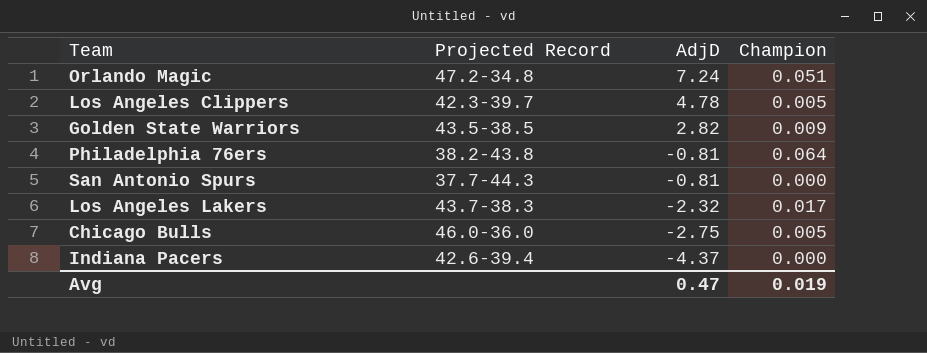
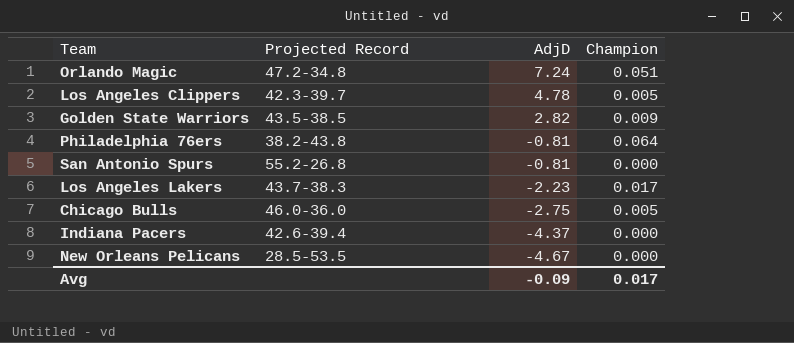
San Antonio Spurs | Projected Record: 37.7-44.3 -> 55.2-26.8
Los Angeles Lakers | AdjD: -2.32 -> -2.23
row New Orleans Pelicans: none -> 28.5-53.5 | -4.67 | 0.000
Avg | AdjD: 0.47 -> -0.09
Avg | Champion: 0.019 -> 0.017

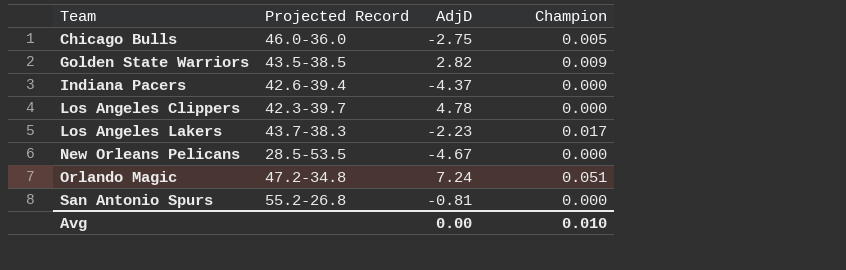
row order: AdjD descending -> Team ascending
row Philadelphia 76ers: 38.2-43.8 | -0.81 | 0.064 -> none
Los Angeles Clippers | Champion: 0.005 -> 0.000
Avg | AdjD: -0.09 -> 0.00
Avg | Champion: 0.017 -> 0.010

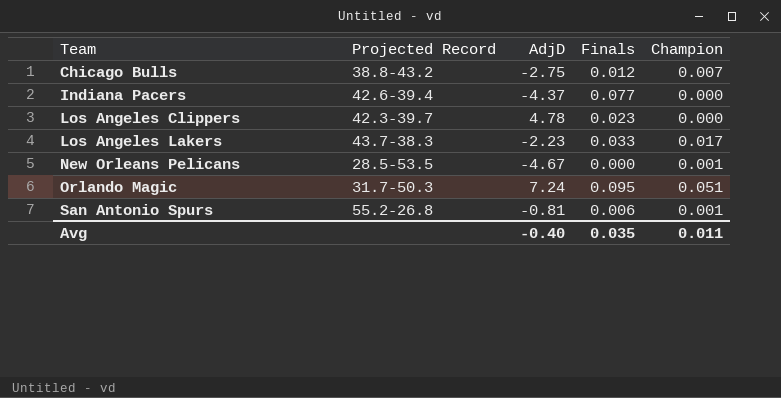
column Finals | position: none -> 4
row Golden State Warriors: 43.5-38.5 | 2.82 | 0.009 -> none
Chicago Bulls | Projected Record: 46.0-36.0 -> 38.8-43.2
Chicago Bulls | Champion: 0.005 -> 0.007
New Orleans Pelicans | Champion: 0.000 -> 0.001
Orlando Magic | Projected Record: 47.2-34.8 -> 31.7-50.3
San Antonio Spurs | Champion: 0.000 -> 0.001
Avg | AdjD: 0.00 -> -0.40
Avg | Champion: 0.010 -> 0.011

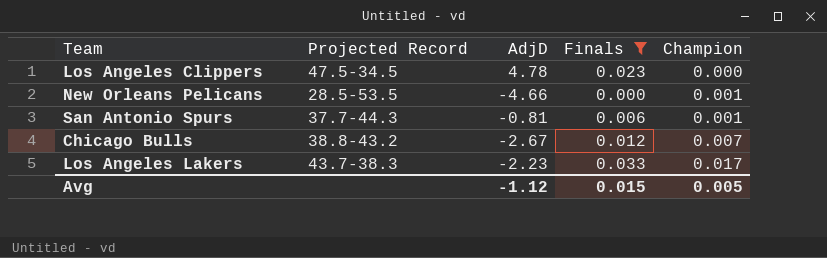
filter: none -> Finals <= 0.033
row order: Team ascending -> Champion ascending
Los Angeles Clippers | Projected Record: 42.3-39.7 -> 47.5-34.5
New Orleans Pelicans | AdjD: -4.67 -> -4.66
San Antonio Spurs | Projected Record: 55.2-26.8 -> 37.7-44.3
Chicago Bulls | AdjD: -2.75 -> -2.67
Avg | AdjD: -0.40 -> -1.12
Avg | Finals: 0.035 -> 0.015
Avg | Champion: 0.011 -> 0.005

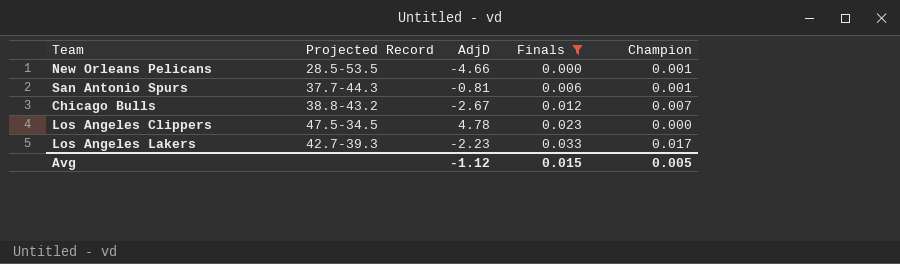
row order: Champion ascending -> Finals ascending
Los Angeles Lakers | Projected Record: 43.7-38.3 -> 42.7-39.3

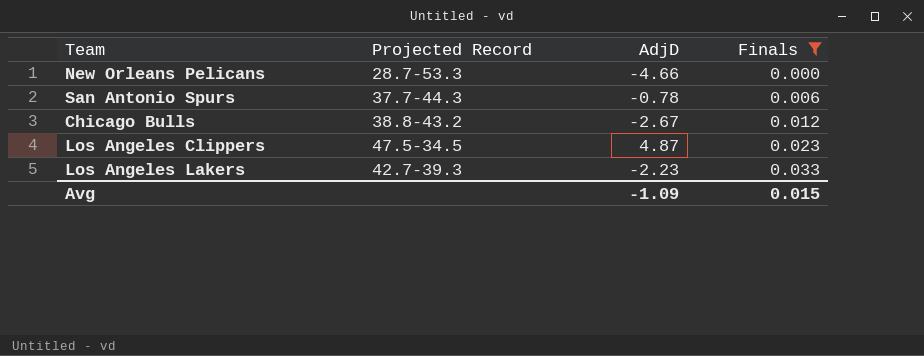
column Champion | position: 5 -> none
New Orleans Pelicans | Projected Record: 28.5-53.5 -> 28.7-53.3
San Antonio Spurs | AdjD: -0.81 -> -0.78
Los Angeles Clippers | AdjD: 4.78 -> 4.87
Avg | AdjD: -1.12 -> -1.09

